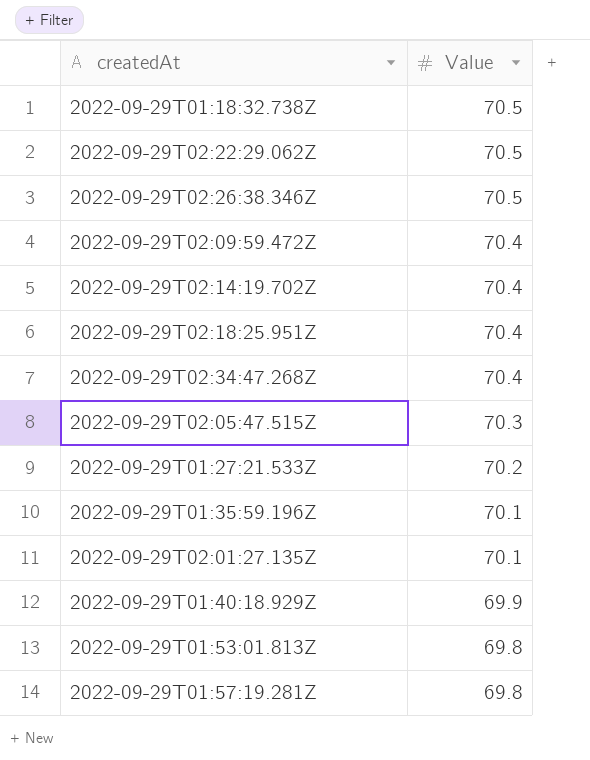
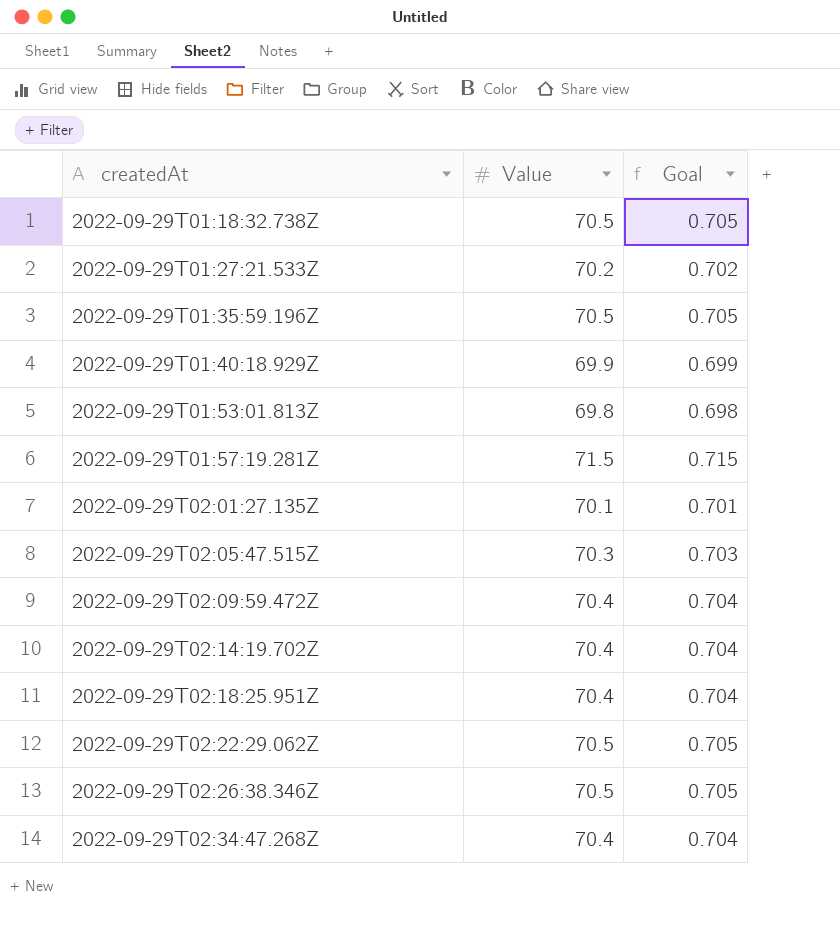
row order: Value descending -> createdAt ascending
column Goal | formula: none -> [Value] * 0.01
2022-09-29T01:35:59.196Z | Value: 70.1 -> 70.5
2022-09-29T01:57:19.281Z | Value: 69.8 -> 71.5

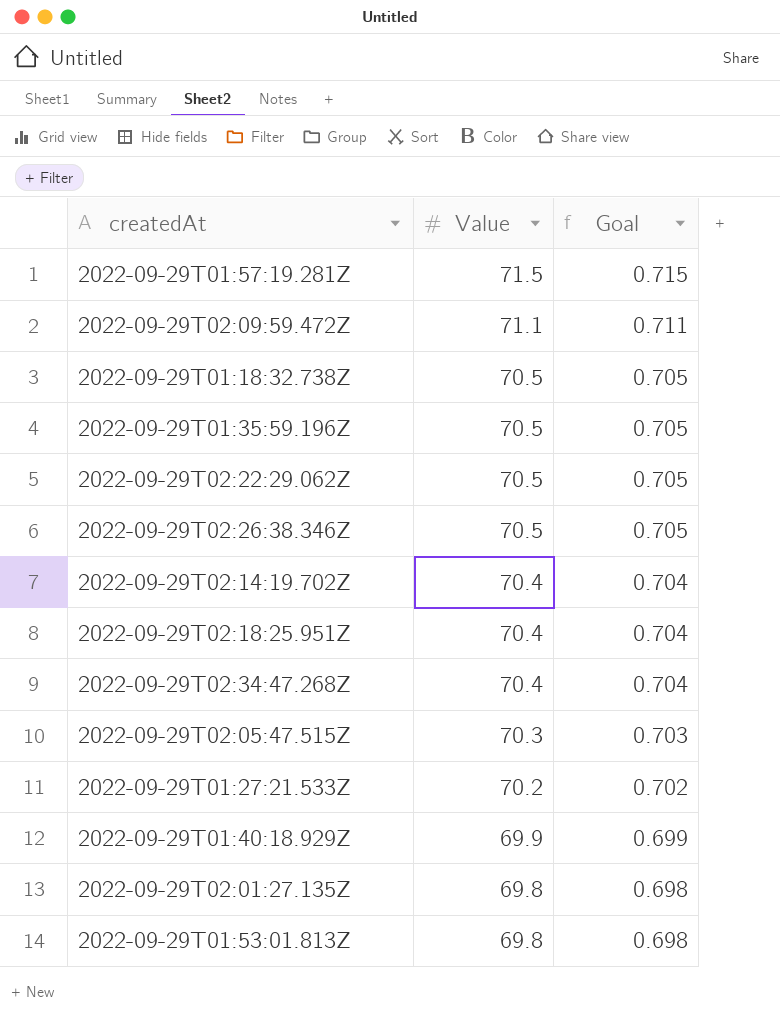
row order: createdAt ascending -> Value descending
2022-09-29T02:09:59.472Z | Value: 70.4 -> 71.1
2022-09-29T02:09:59.472Z | Goal: 0.704 -> 0.711
2022-09-29T02:01:27.135Z | Value: 70.1 -> 69.8
2022-09-29T02:01:27.135Z | Goal: 0.701 -> 0.698

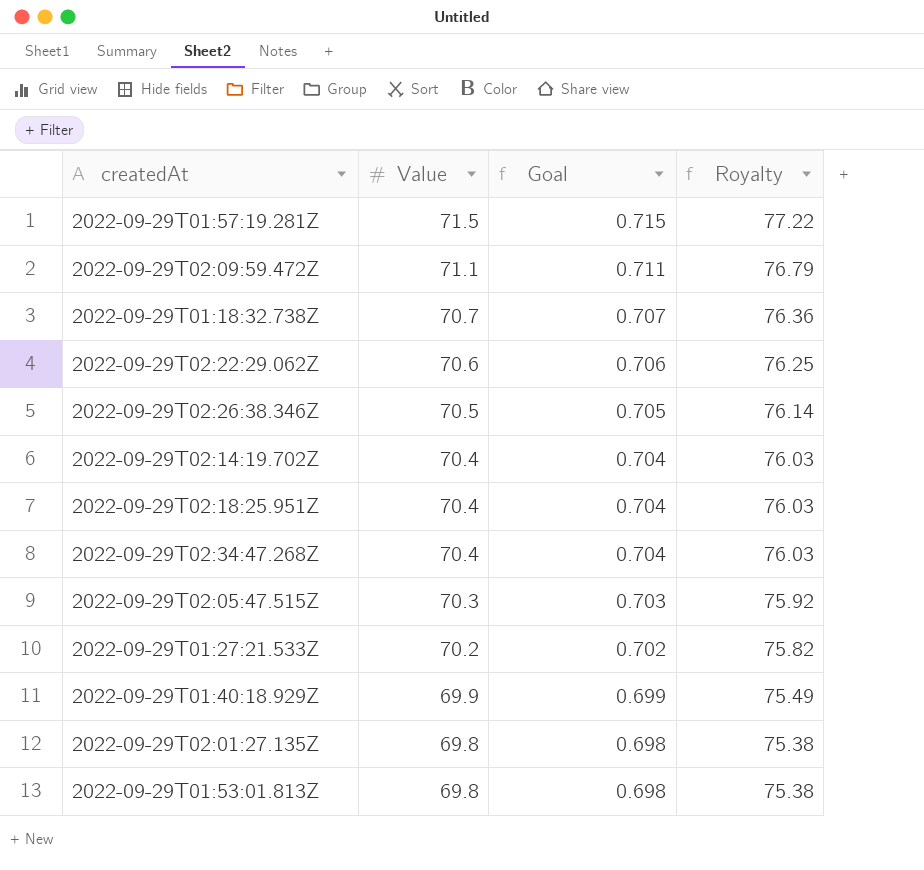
column Royalty | formula: none -> [Value] * 1.08
row 2022-09-29T01:35:59.196Z: 70.5 | 0.705 -> none
2022-09-29T01:18:32.738Z | Value: 70.5 -> 70.7
2022-09-29T01:18:32.738Z | Goal: 0.705 -> 0.707
2022-09-29T02:22:29.062Z | Value: 70.5 -> 70.6
2022-09-29T02:22:29.062Z | Goal: 0.705 -> 0.706

